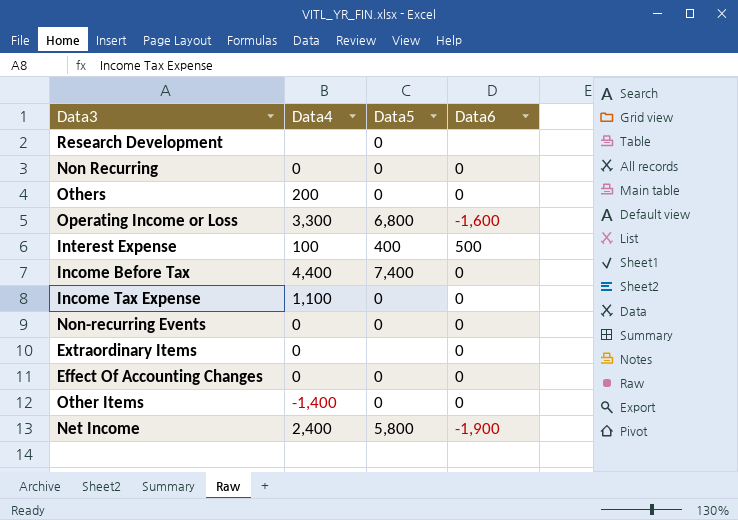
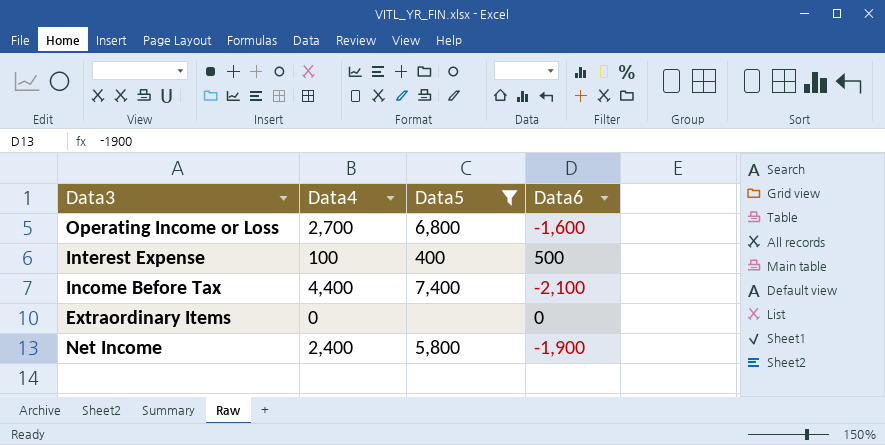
filter: none -> Data5 != 0
Operating Income or Loss | Data4: 3,300 -> 2,700
Income Before Tax | Data6: 0 -> -2,100

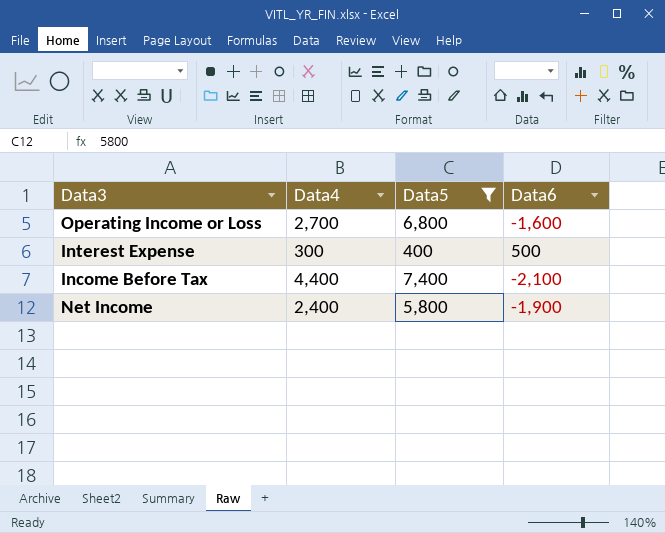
row Extraordinary Items: 0 | none | 0 -> none
Interest Expense | Data4: 100 -> 300

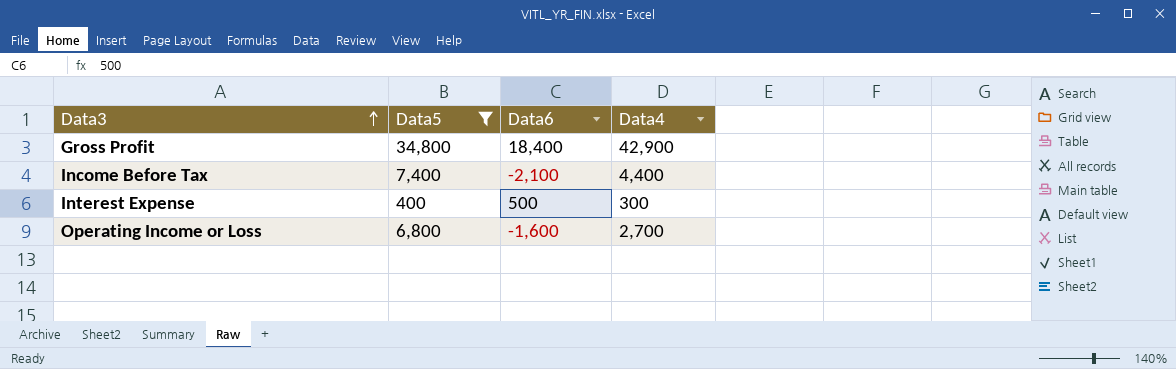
row order: none -> Data3 ascending
column Data4 | position: 2 -> 4
row Net Income: 2,400 | 5,800 | -1,900 -> none
row Gross Profit: none -> 34,800 | 18,400 | 42,900

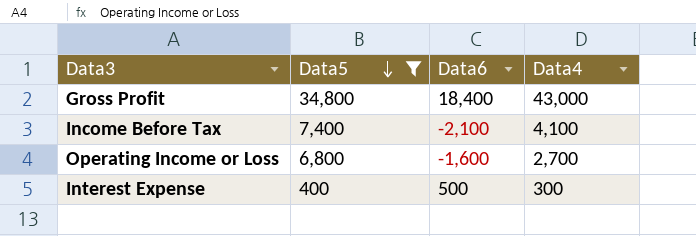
row order: Data3 ascending -> Data5 descending
Gross Profit | Data4: 42,900 -> 43,000
Income Before Tax | Data4: 4,400 -> 4,100

